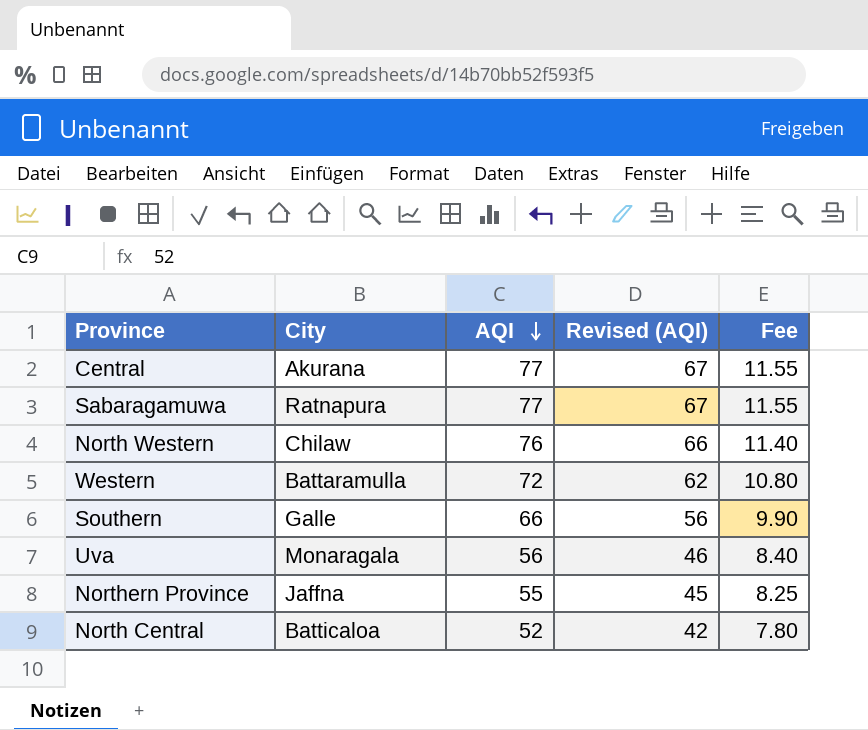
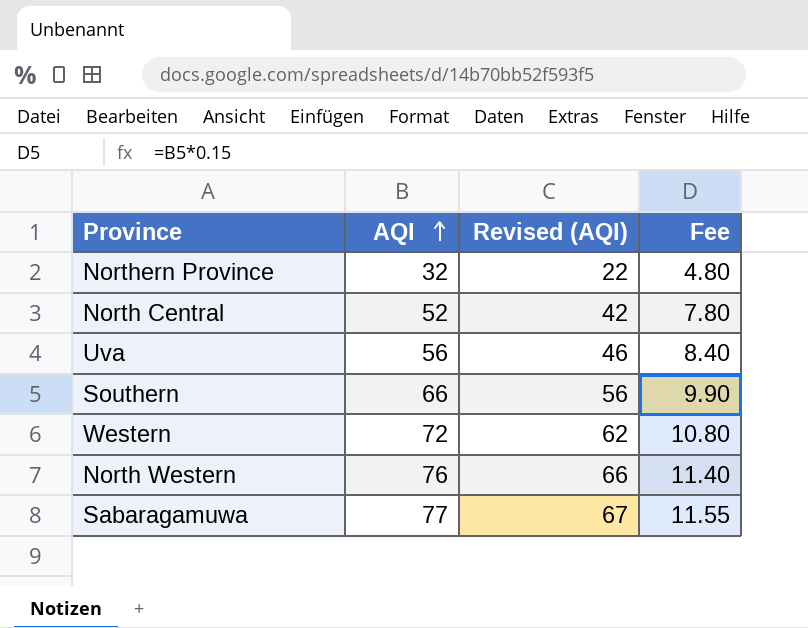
row order: AQI descending -> AQI ascending
column City | position: 2 -> none
row Central: Akurana | 77 | 67 | 11.55 -> none
Northern Province | AQI: 55 -> 32
Northern Province | Revised (AQI): 45 -> 22
Northern Province | Fee: 8.25 -> 4.80

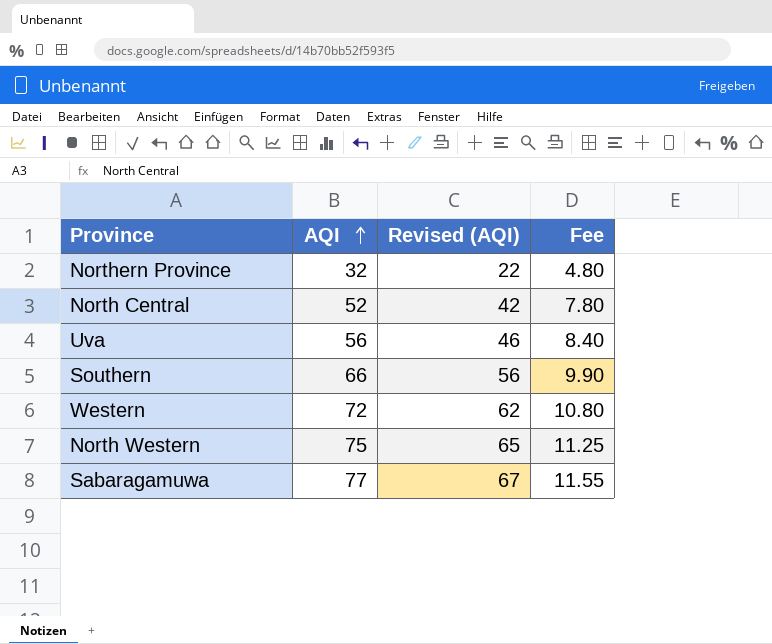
North Western | AQI: 76 -> 75
North Western | Revised (AQI): 66 -> 65
North Western | Fee: 11.40 -> 11.25

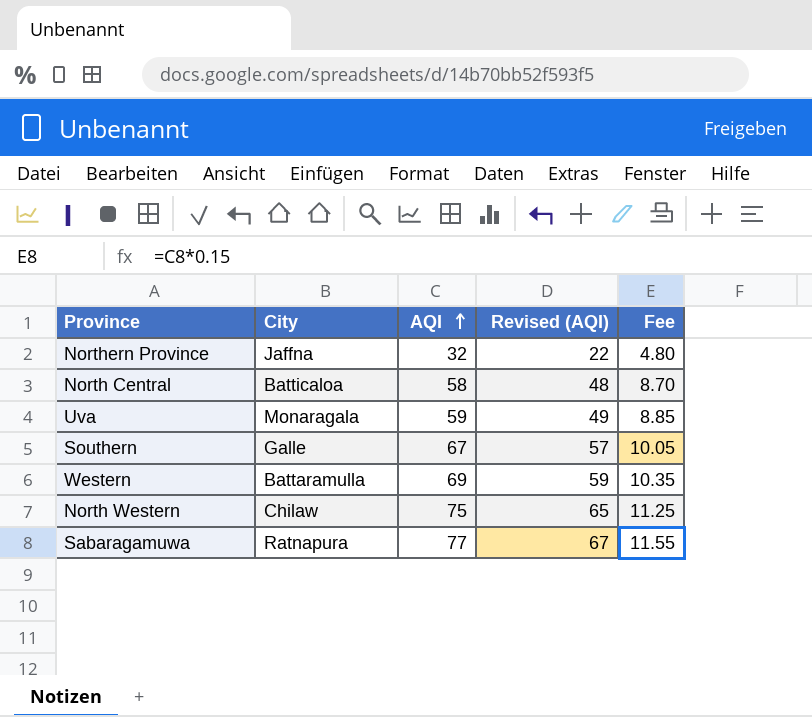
column City | position: none -> 2
North Central | AQI: 52 -> 58
North Central | Revised (AQI): 42 -> 48
North Central | Fee: 7.80 -> 8.70
Uva | AQI: 56 -> 59
Uva | Revised (AQI): 46 -> 49
Uva | Fee: 8.40 -> 8.85
Southern | AQI: 66 -> 67
Southern | Revised (AQI): 56 -> 57
Southern | Fee: 9.90 -> 10.05
Western | AQI: 72 -> 69
Western | Revised (AQI): 62 -> 59
Western | Fee: 10.80 -> 10.35

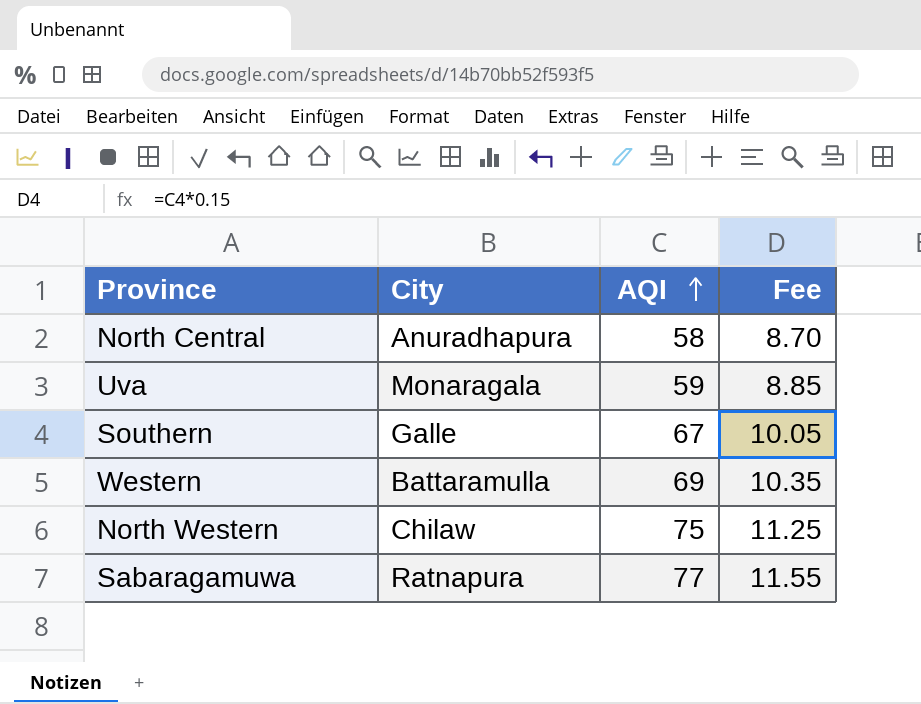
column Revised (AQI) | formula: [AQI] - 10 -> none
row Northern Province: Jaffna | 32 | 22 | 4.80 -> none
North Central | City: Batticaloa -> Anuradhapura

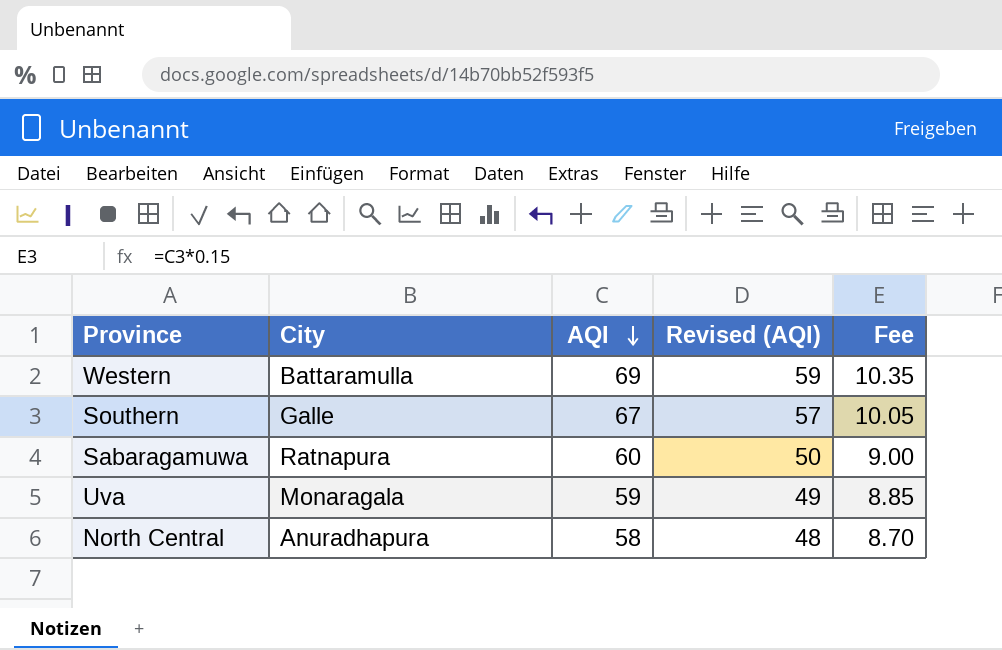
row order: AQI ascending -> AQI descending
column Revised (AQI) | formula: none -> [AQI] - 10
row North Western: Chilaw | 75 | 11.25 -> none
Sabaragamuwa | AQI: 77 -> 60
Sabaragamuwa | Fee: 11.55 -> 9.00

